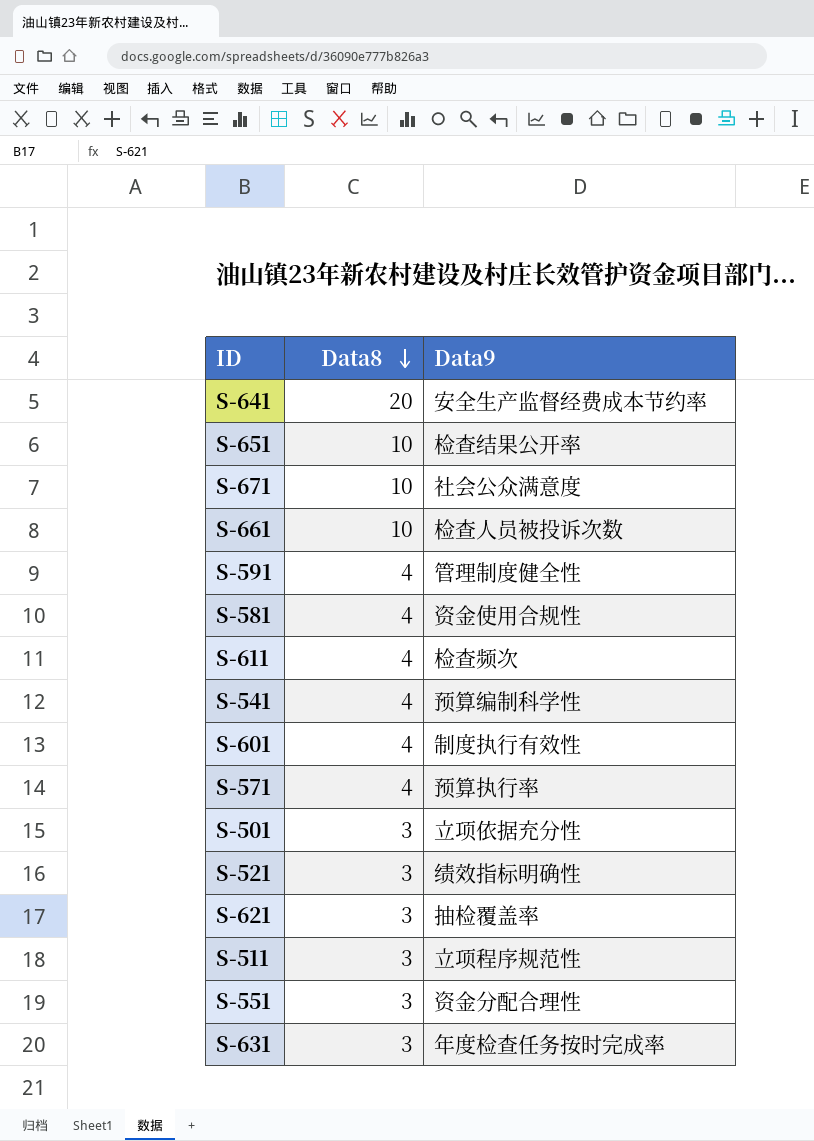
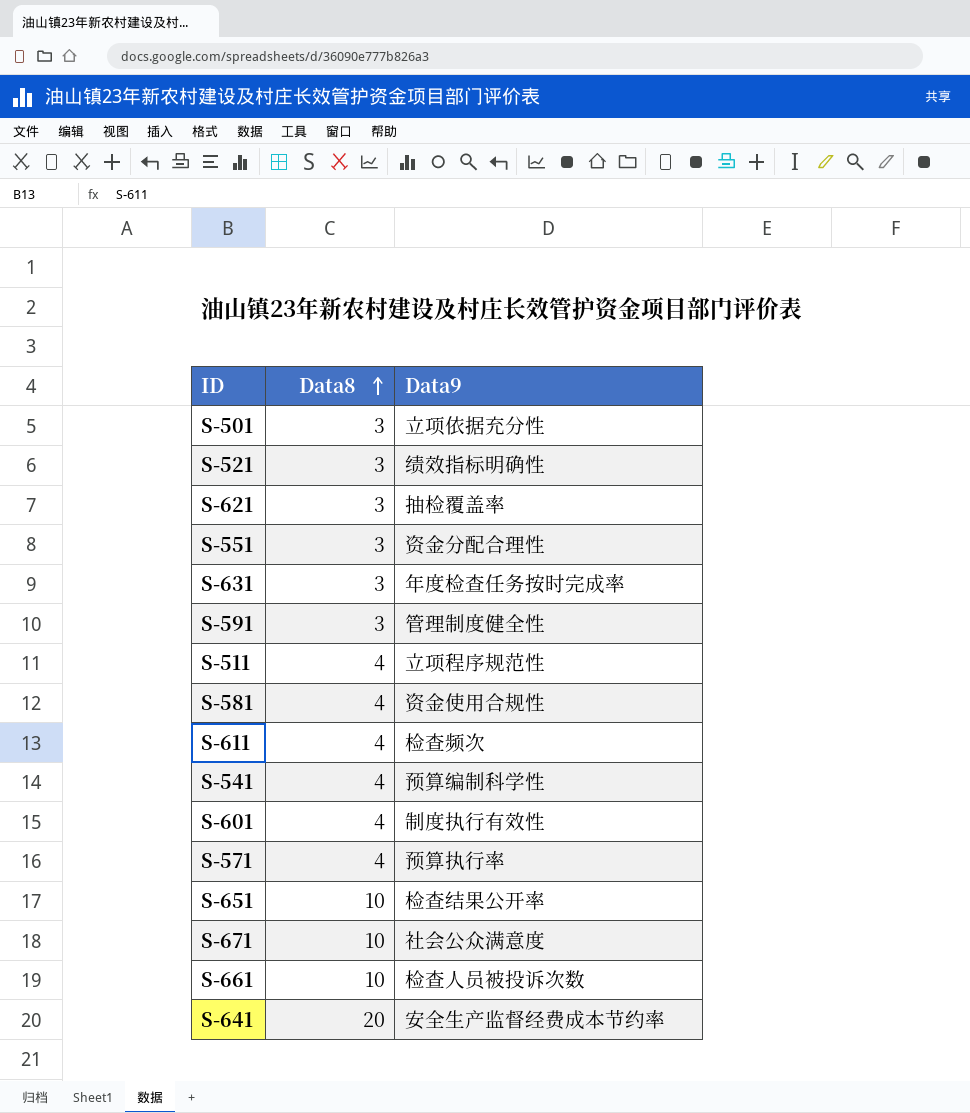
row order: Data8 descending -> Data8 ascending
S-591 | Data8: 4 -> 3
S-511 | Data8: 3 -> 4

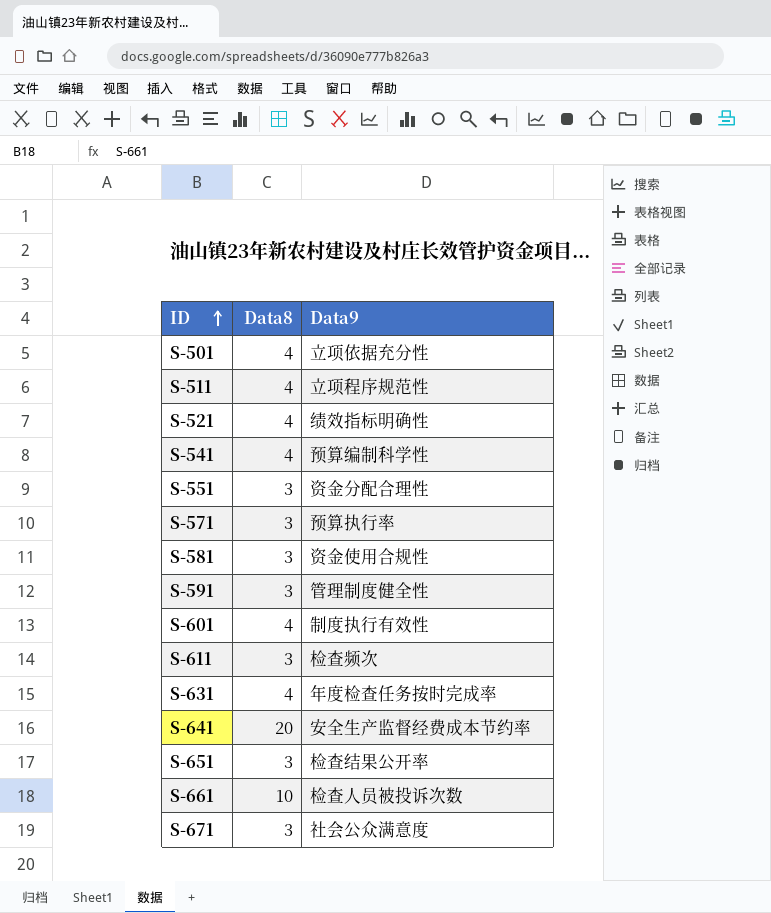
row order: Data8 ascending -> ID ascending
row S-621: 3 | 抽检覆盖率 -> none
S-501 | Data8: 3 -> 4
S-521 | Data8: 3 -> 4
S-571 | Data8: 4 -> 3
S-581 | Data8: 4 -> 3
S-611 | Data8: 4 -> 3
S-631 | Data8: 3 -> 4
S-651 | Data8: 10 -> 3
S-671 | Data8: 10 -> 3

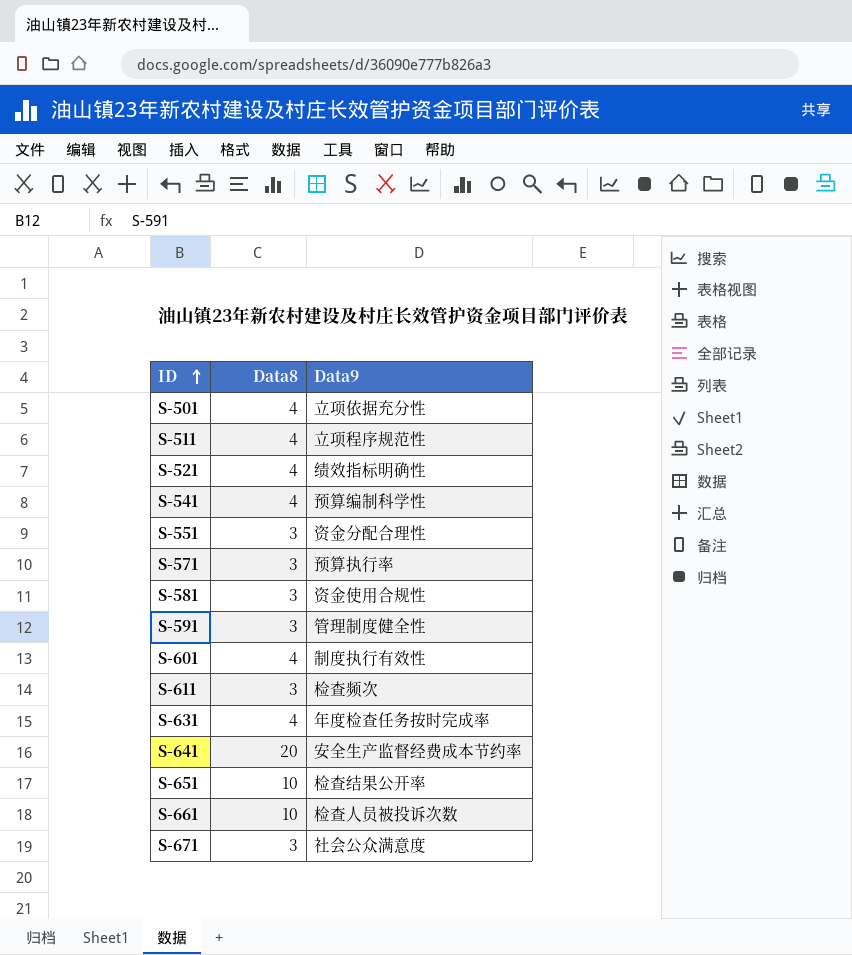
S-651 | Data8: 3 -> 10

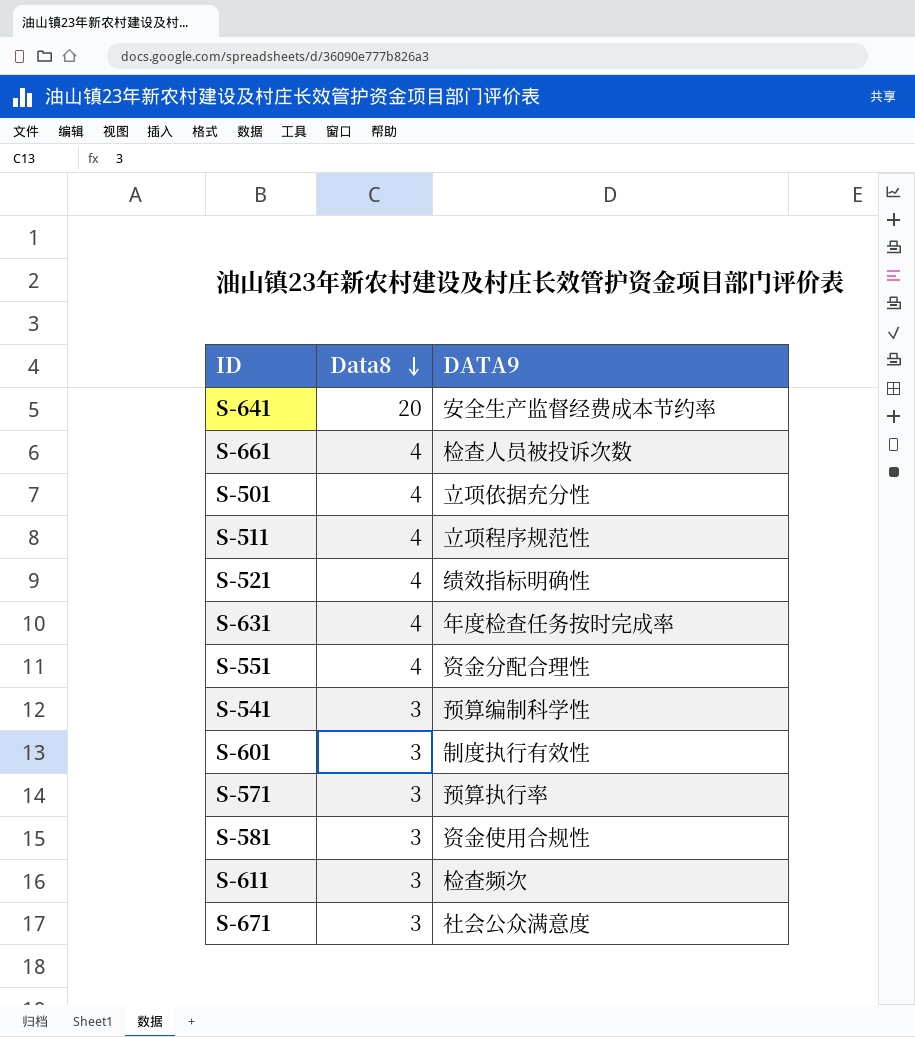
row order: ID ascending -> Data8 descending
column name: Data9 -> DATA9
row S-591: 3 | 管理制度健全性 -> none
row S-651: 10 | 检查结果公开率 -> none
S-661 | Data8: 10 -> 4
S-551 | Data8: 3 -> 4
S-541 | Data8: 4 -> 3
S-601 | Data8: 4 -> 3

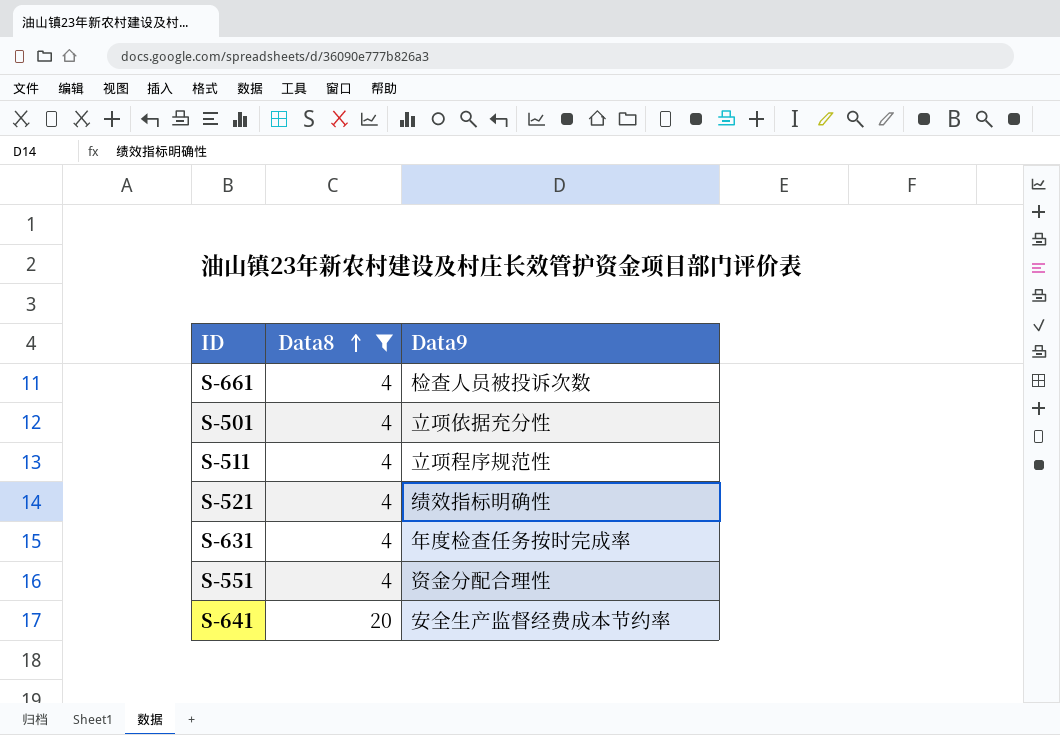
filter: none -> Data8 != 3
row order: Data8 descending -> Data8 ascending
column name: DATA9 -> Data9

